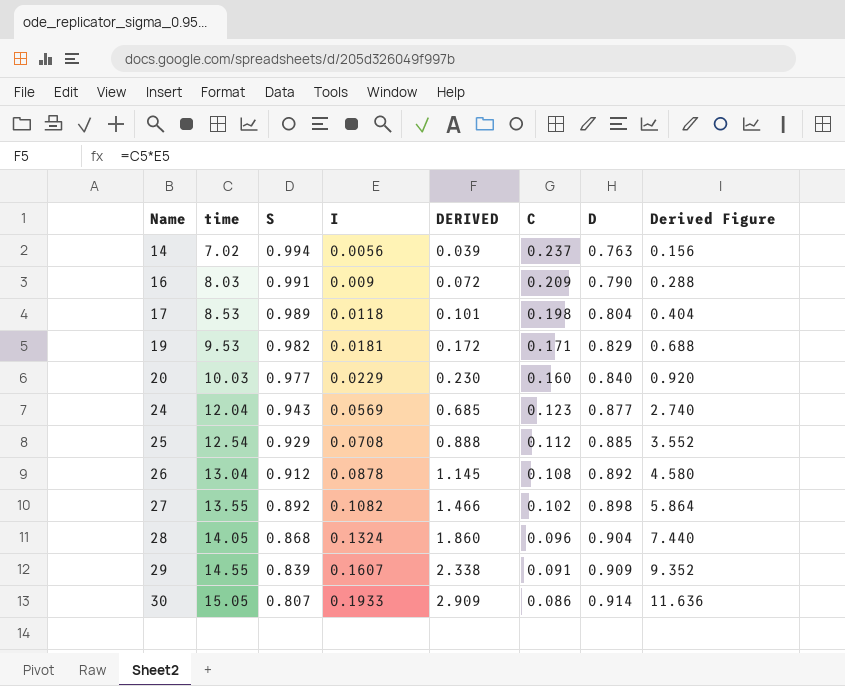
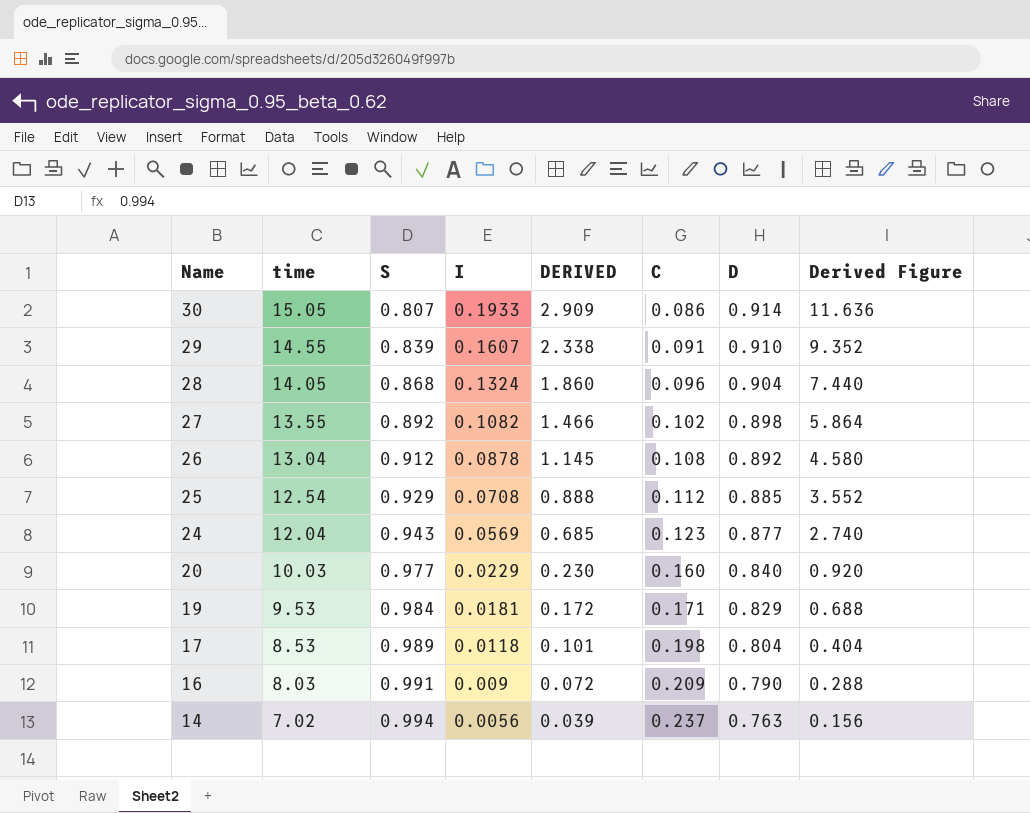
row order: Name ascending -> Name descending
29 | D: 0.909 -> 0.910
19 | S: 0.982 -> 0.984

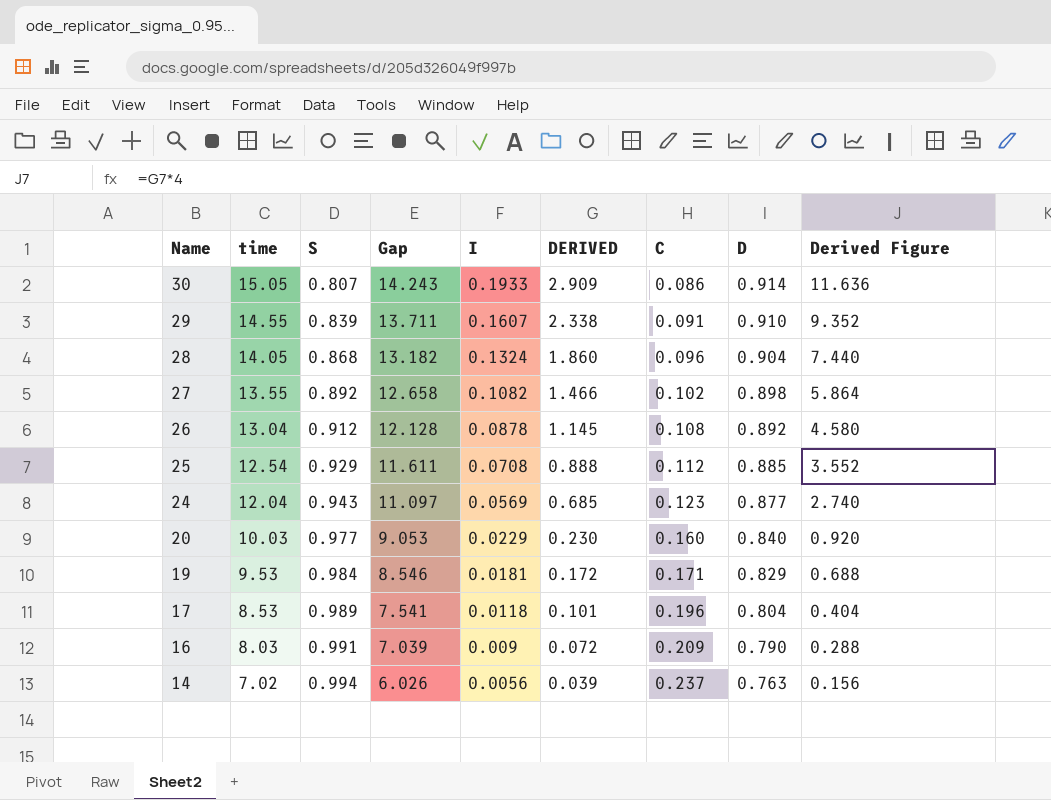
column Gap | formula: none -> [time] - [S]
17 | C: 0.198 -> 0.196

